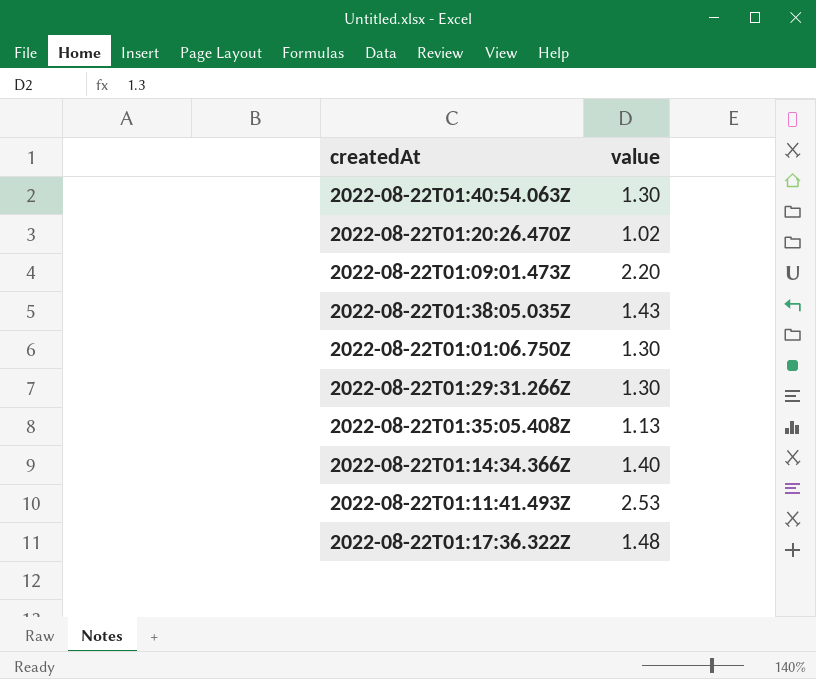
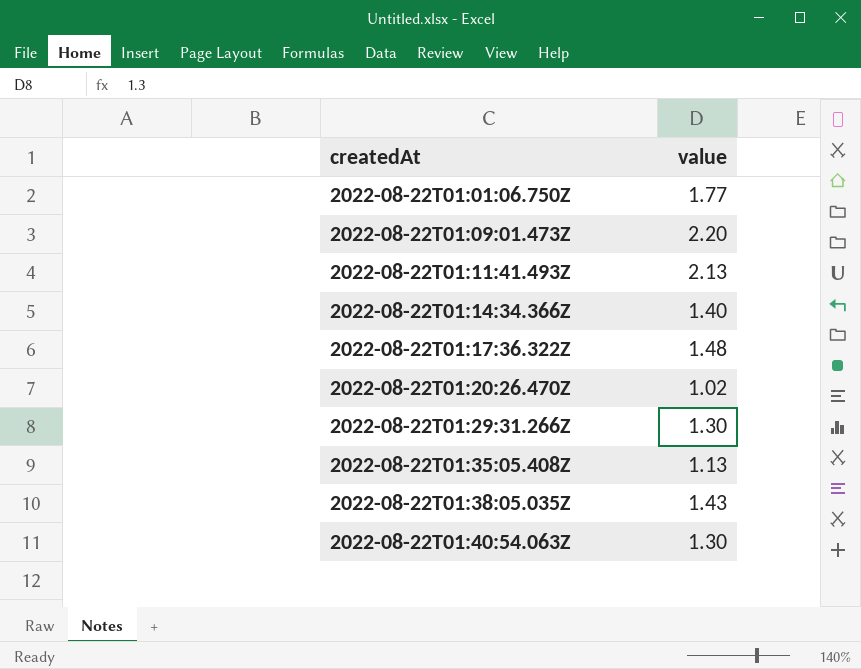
row order: none -> createdAt ascending
2022-08-22T01:01:06.750Z | value: 1.30 -> 1.77
2022-08-22T01:11:41.493Z | value: 2.53 -> 2.13

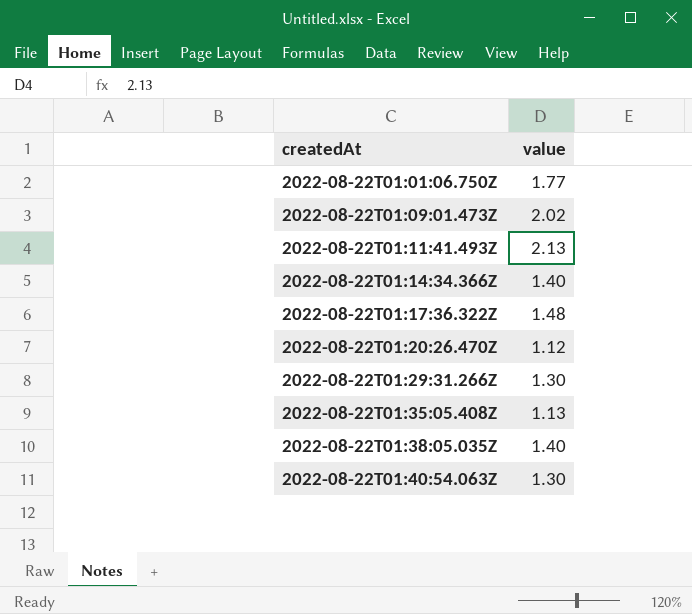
2022-08-22T01:09:01.473Z | value: 2.20 -> 2.02
2022-08-22T01:20:26.470Z | value: 1.02 -> 1.12
2022-08-22T01:38:05.035Z | value: 1.43 -> 1.40

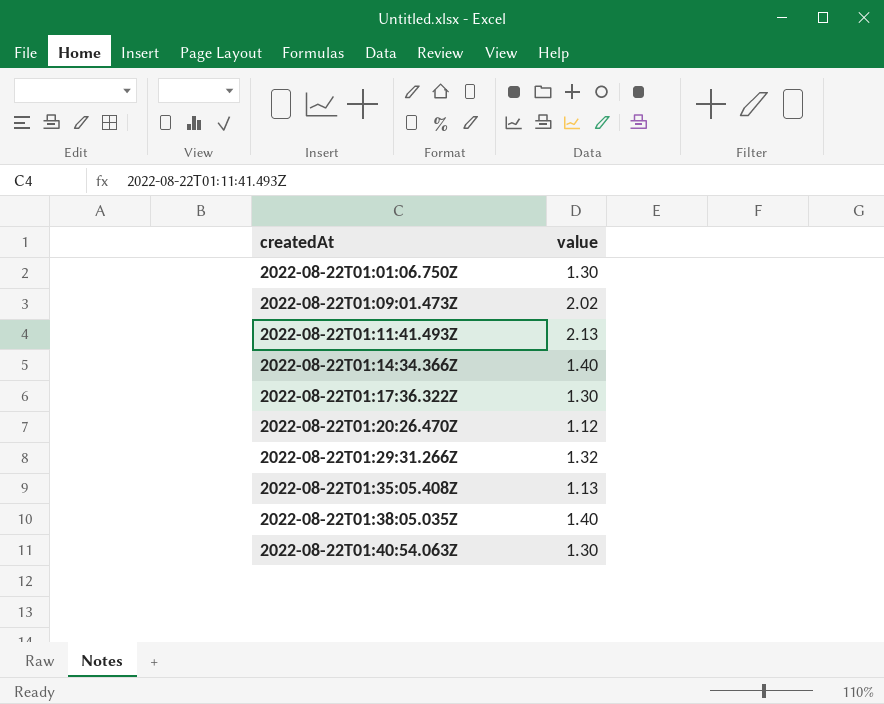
2022-08-22T01:01:06.750Z | value: 1.77 -> 1.30
2022-08-22T01:17:36.322Z | value: 1.48 -> 1.30
2022-08-22T01:29:31.266Z | value: 1.30 -> 1.32

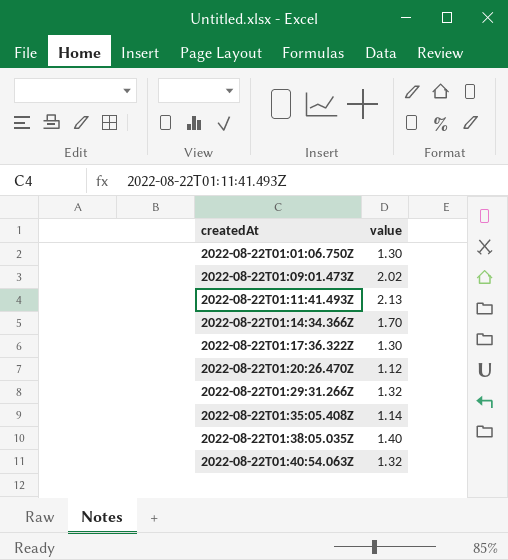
2022-08-22T01:14:34.366Z | value: 1.40 -> 1.70
2022-08-22T01:35:05.408Z | value: 1.13 -> 1.14
2022-08-22T01:40:54.063Z | value: 1.30 -> 1.32

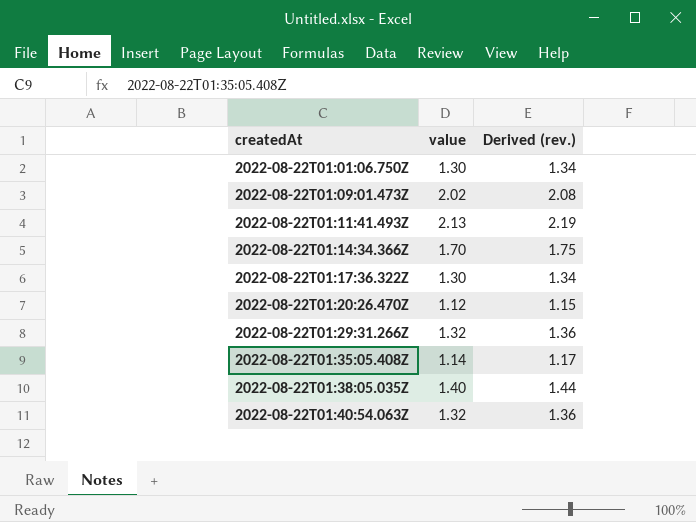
column Derived (rev.) | formula: none -> [value] * 1.03

